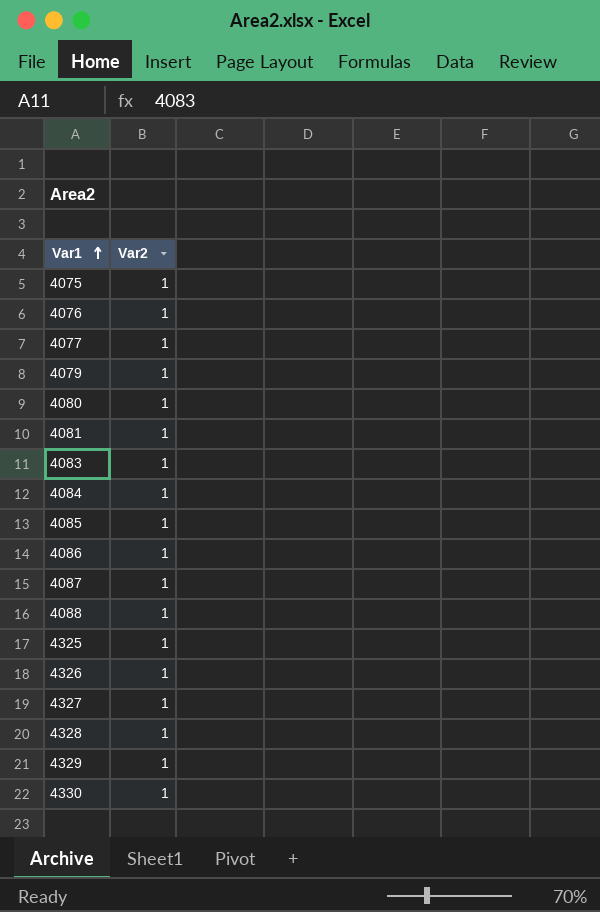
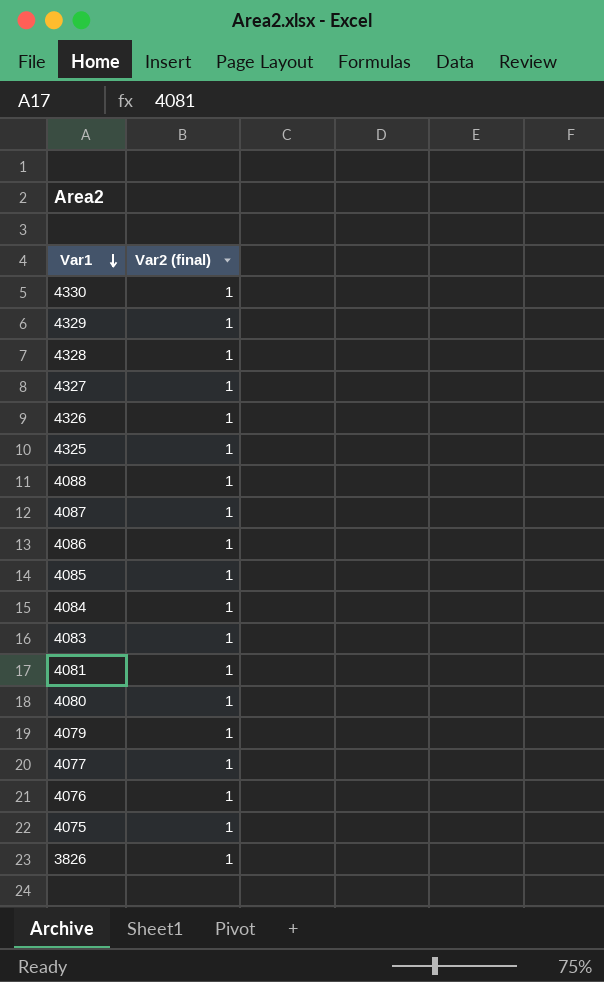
row order: Var1 ascending -> Var1 descending
column name: Var2 -> Var2 (final)
row 3826: none -> 1

